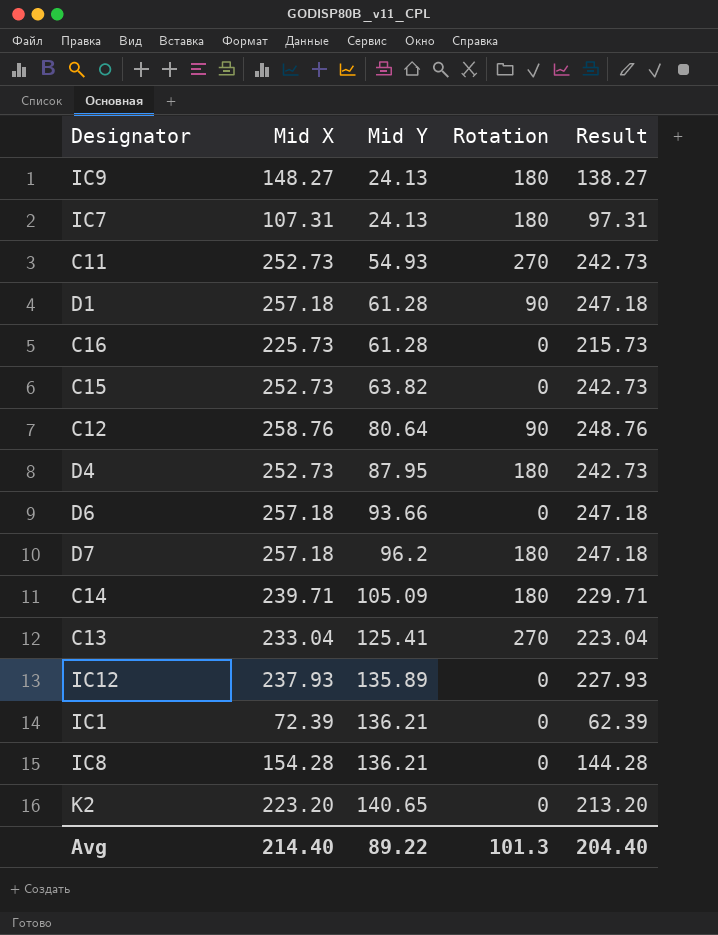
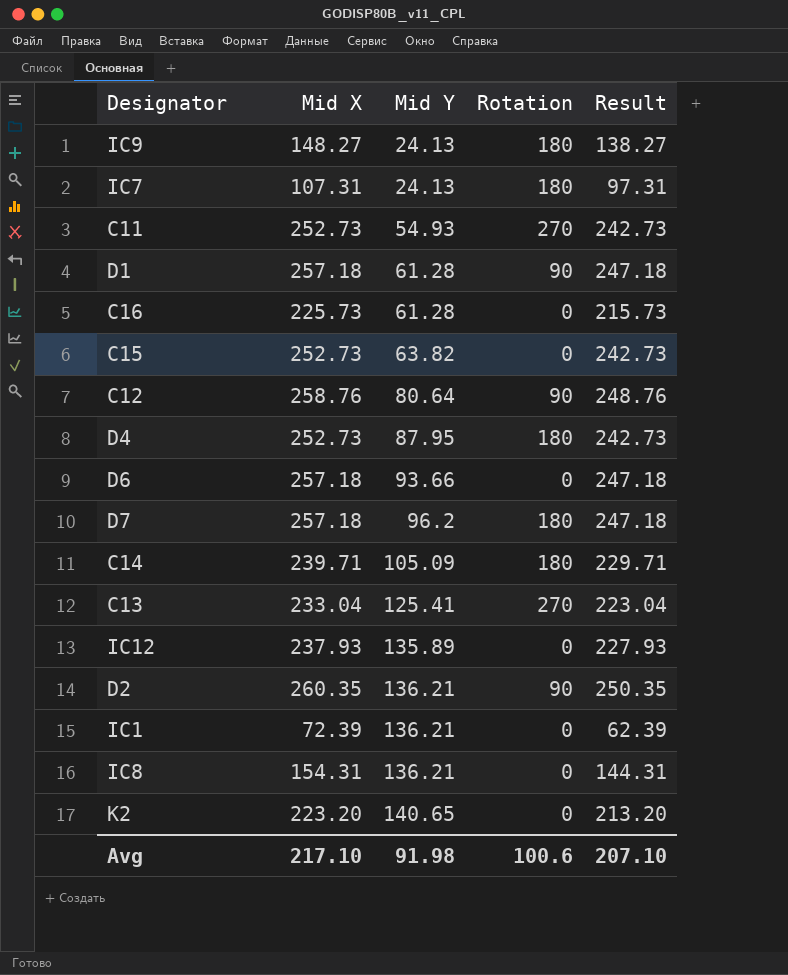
row D2: none -> 260.35 | 136.21 | 90 | 250.35
IC8 | Mid X: 154.28 -> 154.31
IC8 | Result: 144.28 -> 144.31
Avg | Mid X: 214.40 -> 217.10
Avg | Mid Y: 89.22 -> 91.98
Avg | Rotation: 101.3 -> 100.6
Avg | Result: 204.40 -> 207.10

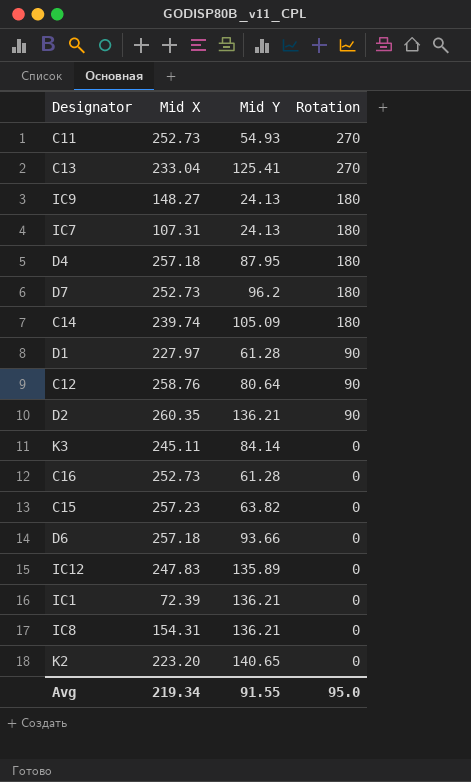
row order: Mid Y ascending -> Rotation descending
column Result | formula: [Mid X] - 10 -> none
D4 | Mid X: 252.73 -> 257.18
D7 | Mid X: 257.18 -> 252.73
C14 | Mid X: 239.71 -> 239.74
D1 | Mid X: 257.18 -> 227.97
row K3: none -> 245.11 | 84.14 | 0
C16 | Mid X: 225.73 -> 252.73
C15 | Mid X: 252.73 -> 257.23
IC12 | Mid X: 237.93 -> 247.83
Avg | Mid X: 217.10 -> 219.34
Avg | Mid Y: 91.98 -> 91.55
Avg | Rotation: 100.6 -> 95.0

